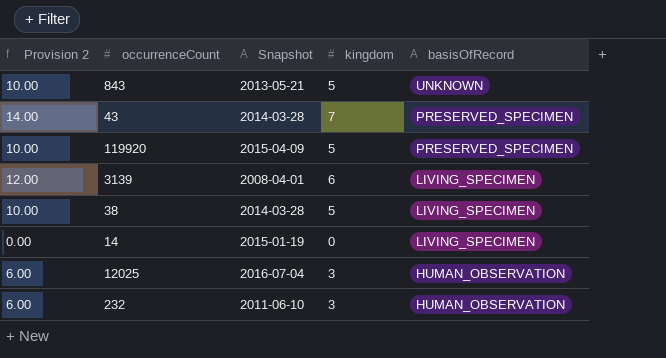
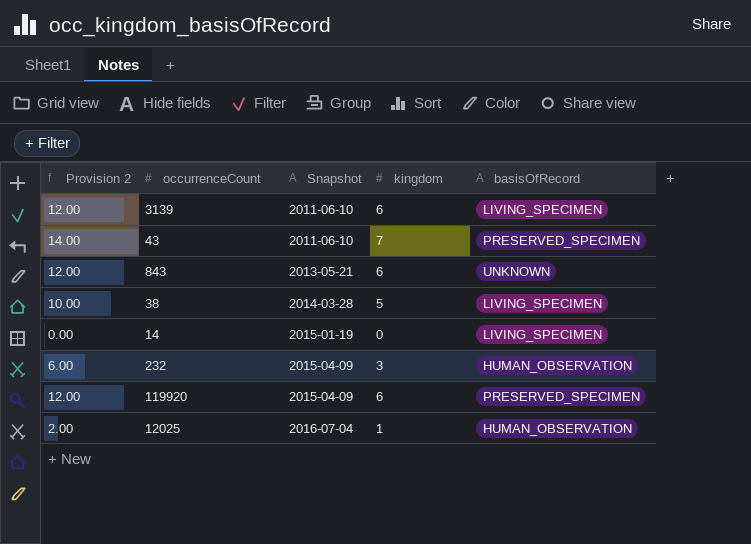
row order: basisOfRecord descending -> Snapshot ascending
3139 | Snapshot: 2008-04-01 -> 2011-06-10
43 | Snapshot: 2014-03-28 -> 2011-06-10
843 | Provision 2: 10.00 -> 12.00
843 | kingdom: 5 -> 6
232 | Snapshot: 2011-06-10 -> 2015-04-09
119920 | Provision 2: 10.00 -> 12.00
119920 | kingdom: 5 -> 6
12025 | Provision 2: 6.00 -> 2.00
12025 | kingdom: 3 -> 1

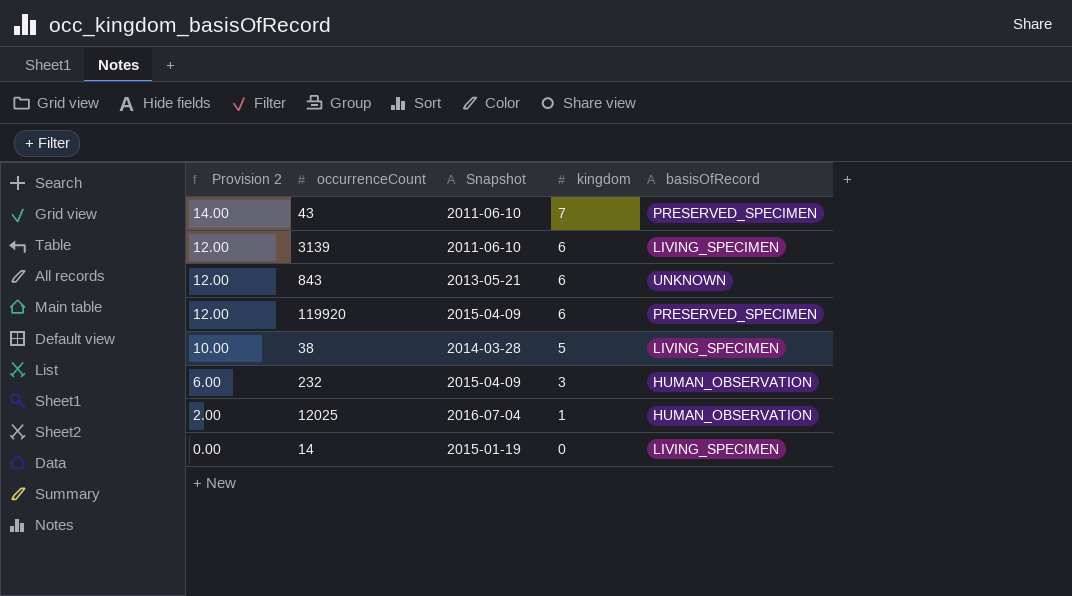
row order: Snapshot ascending -> Provision 2 descending

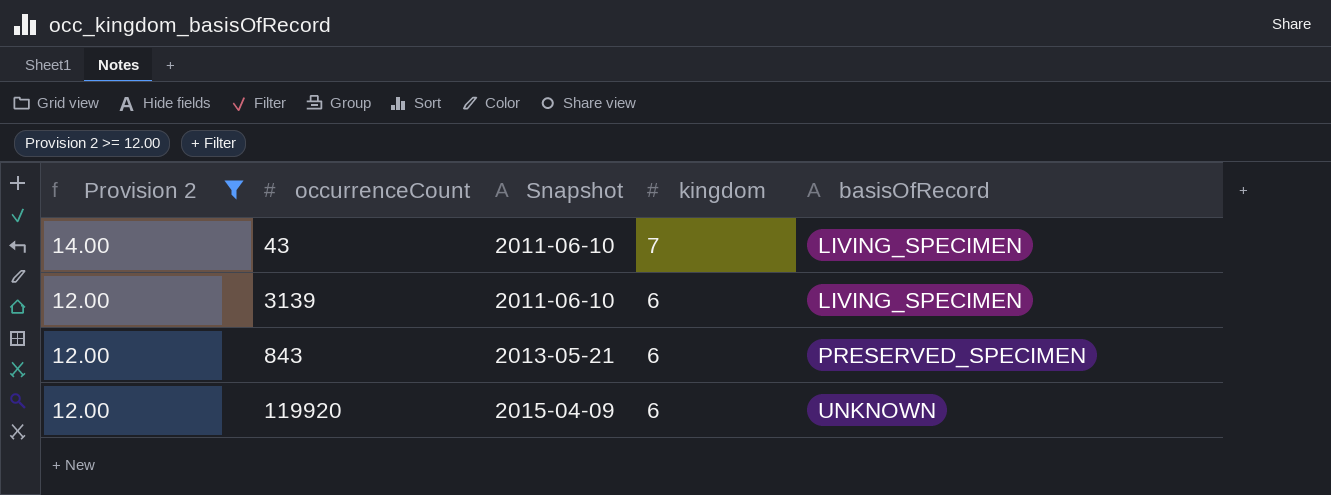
filter: none -> Provision 2 >= 12.00
43 | basisOfRecord: PRESERVED_SPECIMEN -> LIVING_SPECIMEN
843 | basisOfRecord: UNKNOWN -> PRESERVED_SPECIMEN
119920 | basisOfRecord: PRESERVED_SPECIMEN -> UNKNOWN

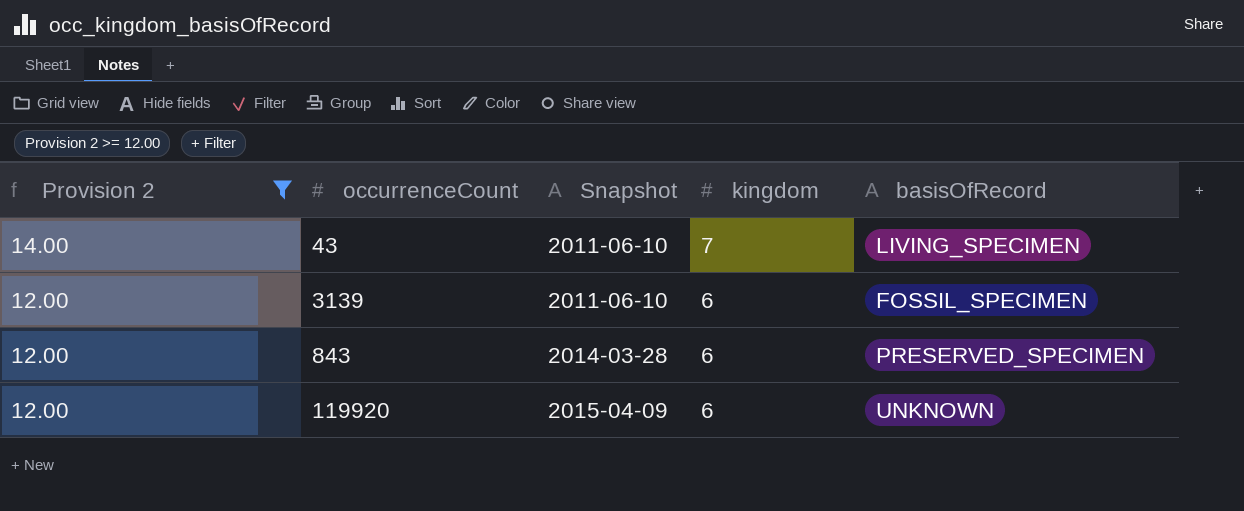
3139 | basisOfRecord: LIVING_SPECIMEN -> FOSSIL_SPECIMEN
843 | Snapshot: 2013-05-21 -> 2014-03-28

